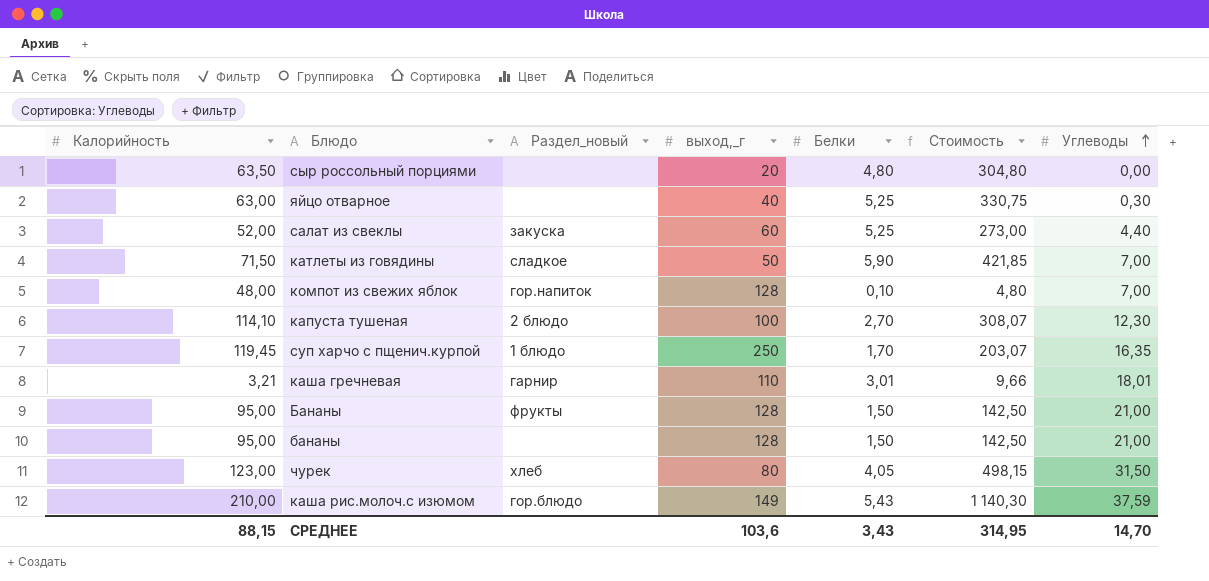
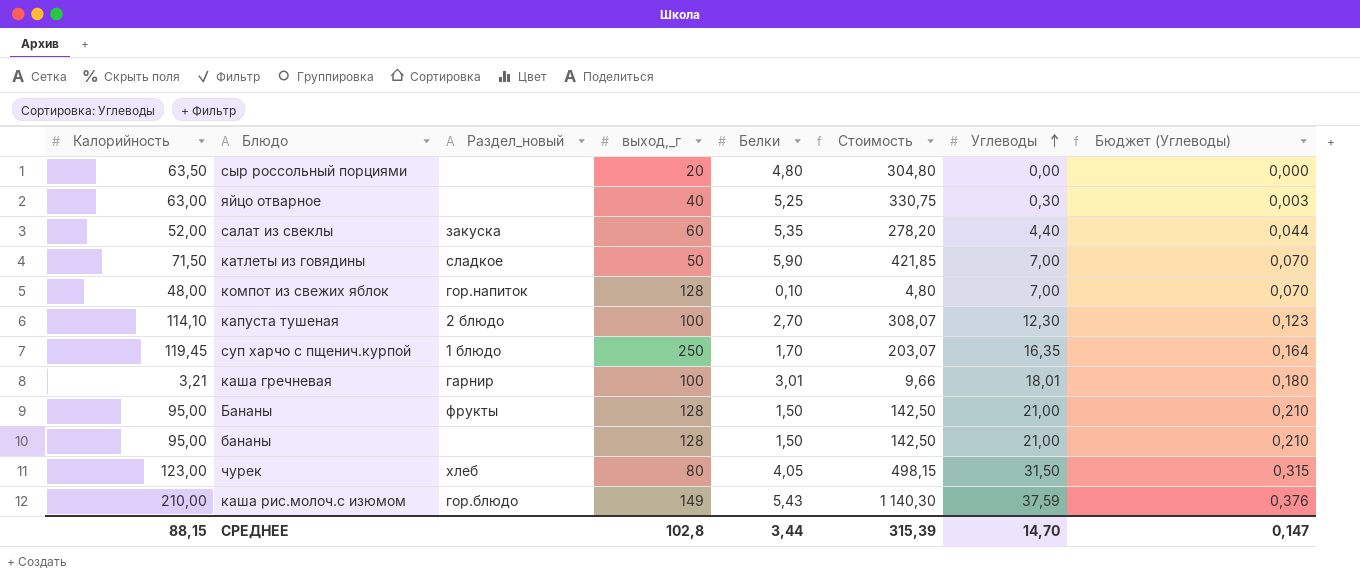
column Бюджет (Углеводы) | formula: none -> [Углеводы] * 0,01
салат из свеклы | Белки: 5,25 -> 5,35
салат из свеклы | Стоимость: 273,00 -> 278,20
каша гречневая | выход,_г: 110 -> 100
СРЕДНЕЕ | выход,_г: 103,6 -> 102,8
СРЕДНЕЕ | Белки: 3,43 -> 3,44
СРЕДНЕЕ | Стоимость: 314,95 -> 315,39

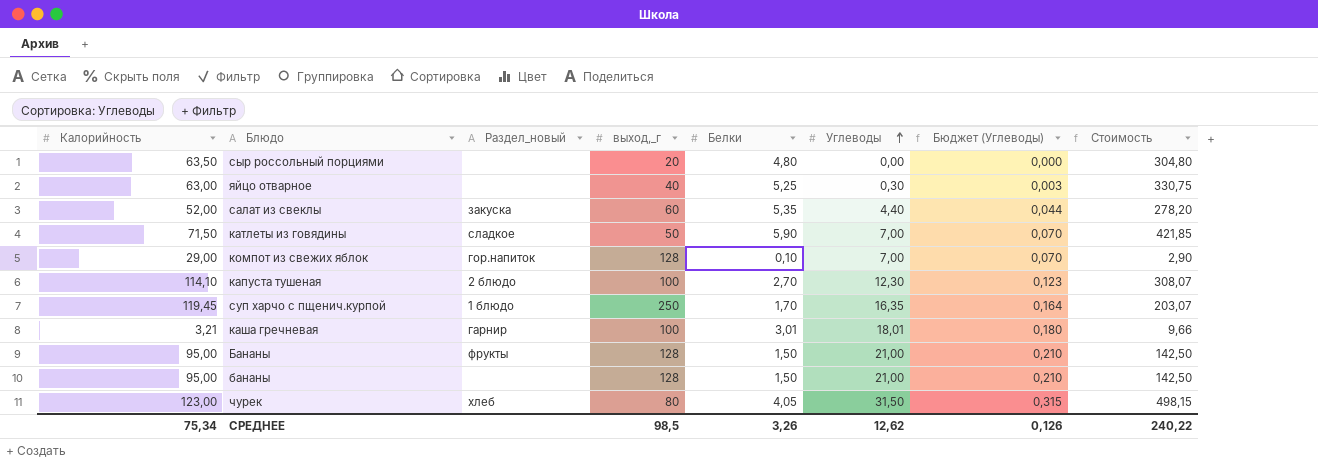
column Стоимость | position: 6 -> 8
row каша рис.молоч.с изюмом: 210,00 | гор.блюдо | 149 | 5,43 | 1 140,30 | 37,59 | 0,376 -> none
компот из свежих яблок | Калорийность: 48,00 -> 29,00
компот из свежих яблок | Стоимость: 4,80 -> 2,90
СРЕДНЕЕ | Калорийность: 88,15 -> 75,34
СРЕДНЕЕ | выход,_г: 102,8 -> 98,5
СРЕДНЕЕ | Белки: 3,44 -> 3,26
СРЕДНЕЕ | Углеводы: 14,70 -> 12,62
СРЕДНЕЕ | Бюджет (Углеводы): 0,147 -> 0,126
СРЕДНЕЕ | Стоимость: 315,39 -> 240,22

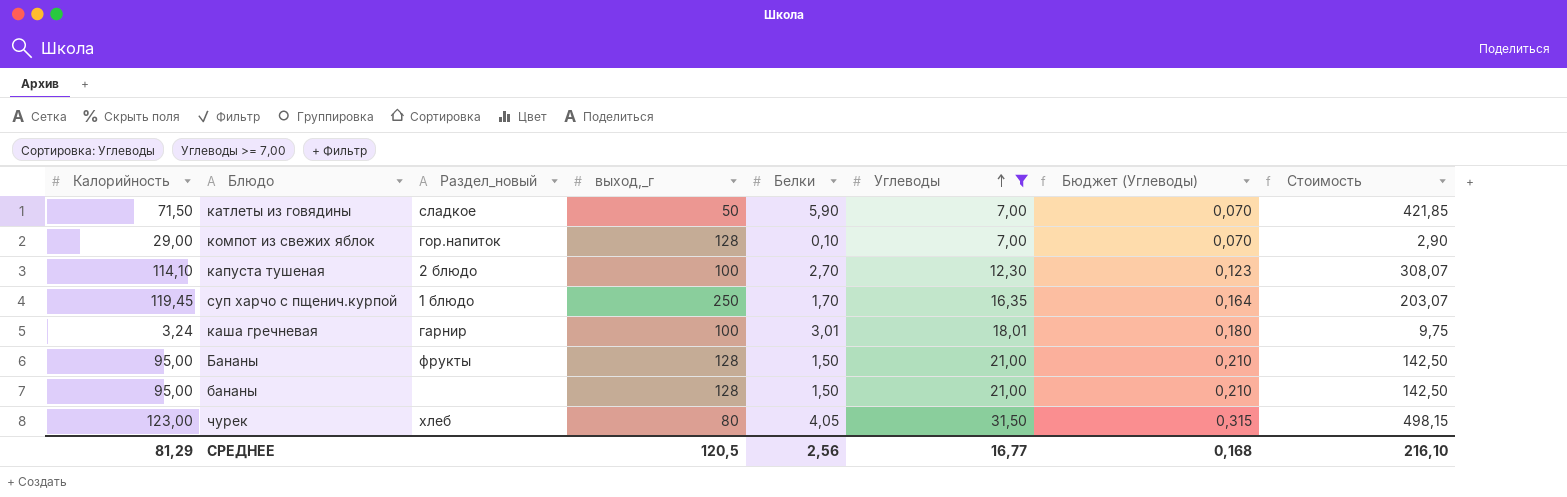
filter: none -> Углеводы >= 7,00
каша гречневая | Калорийность: 3,21 -> 3,24
каша гречневая | Стоимость: 9,66 -> 9,75
СРЕДНЕЕ | Калорийность: 75,34 -> 81,29
СРЕДНЕЕ | выход,_г: 98,5 -> 120,5
СРЕДНЕЕ | Белки: 3,26 -> 2,56
СРЕДНЕЕ | Углеводы: 12,62 -> 16,77
СРЕДНЕЕ | Бюджет (Углеводы): 0,126 -> 0,168
СРЕДНЕЕ | Стоимость: 240,22 -> 216,10

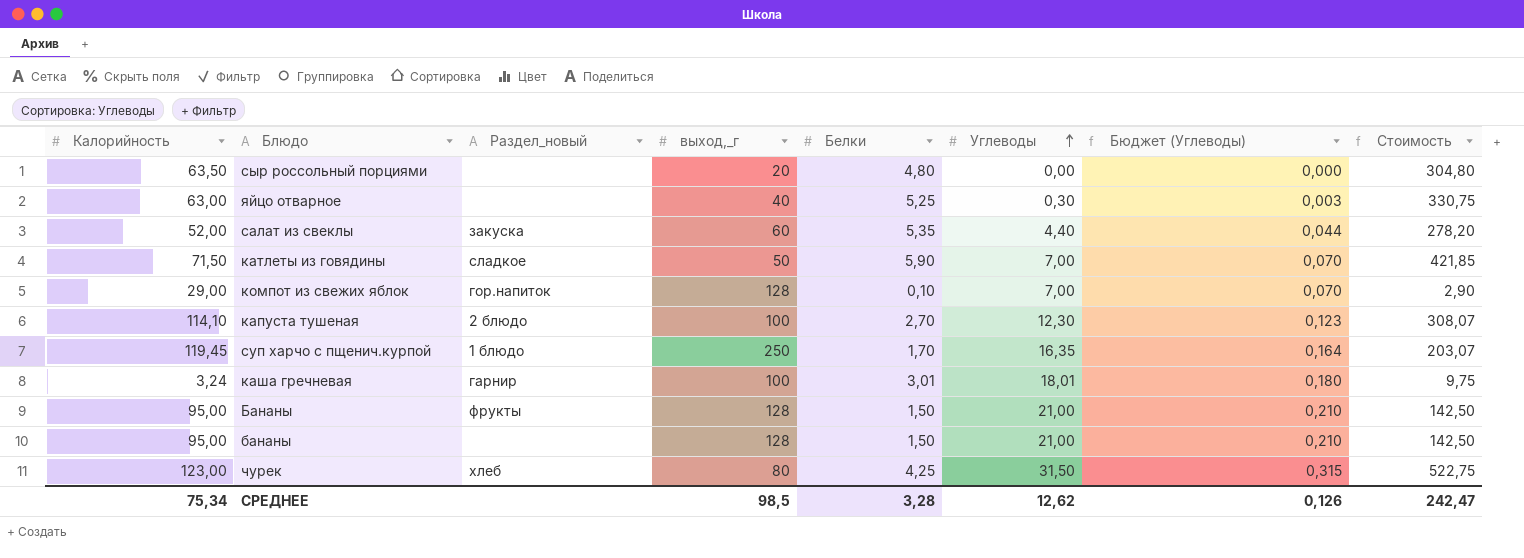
filter: Углеводы >= 7,00 -> none
чурек | Белки: 4,05 -> 4,25
чурек | Стоимость: 498,15 -> 522,75
СРЕДНЕЕ | Калорийность: 81,29 -> 75,34
СРЕДНЕЕ | выход,_г: 120,5 -> 98,5
СРЕДНЕЕ | Белки: 2,56 -> 3,28
СРЕДНЕЕ | Углеводы: 16,77 -> 12,62
СРЕДНЕЕ | Бюджет (Углеводы): 0,168 -> 0,126
СРЕДНЕЕ | Стоимость: 216,10 -> 242,47

